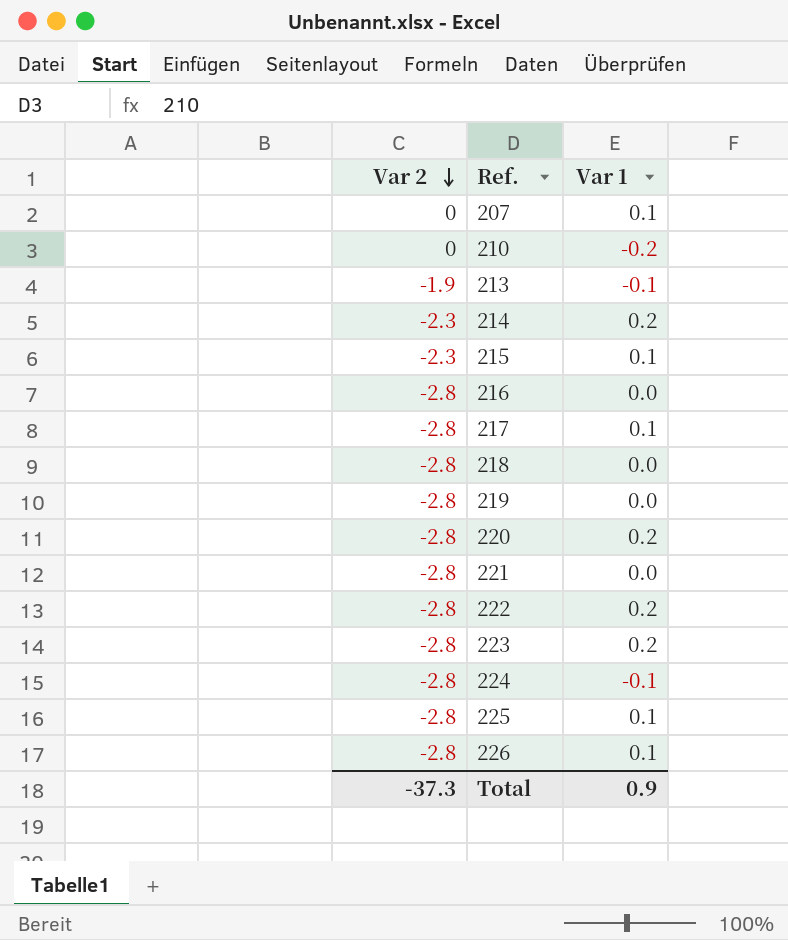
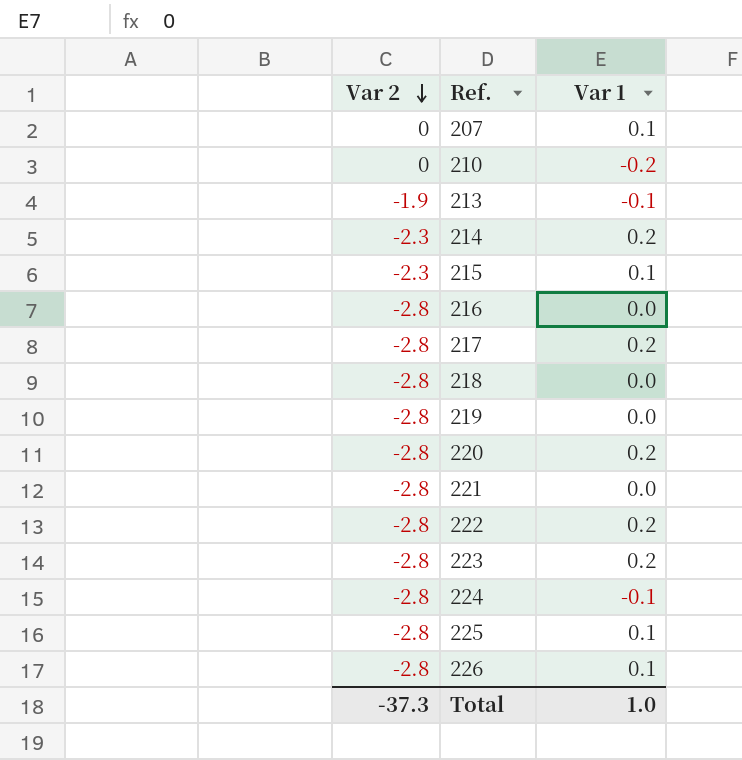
217 | Var 1: 0.1 -> 0.2
Total | Var 1: 0.9 -> 1.0

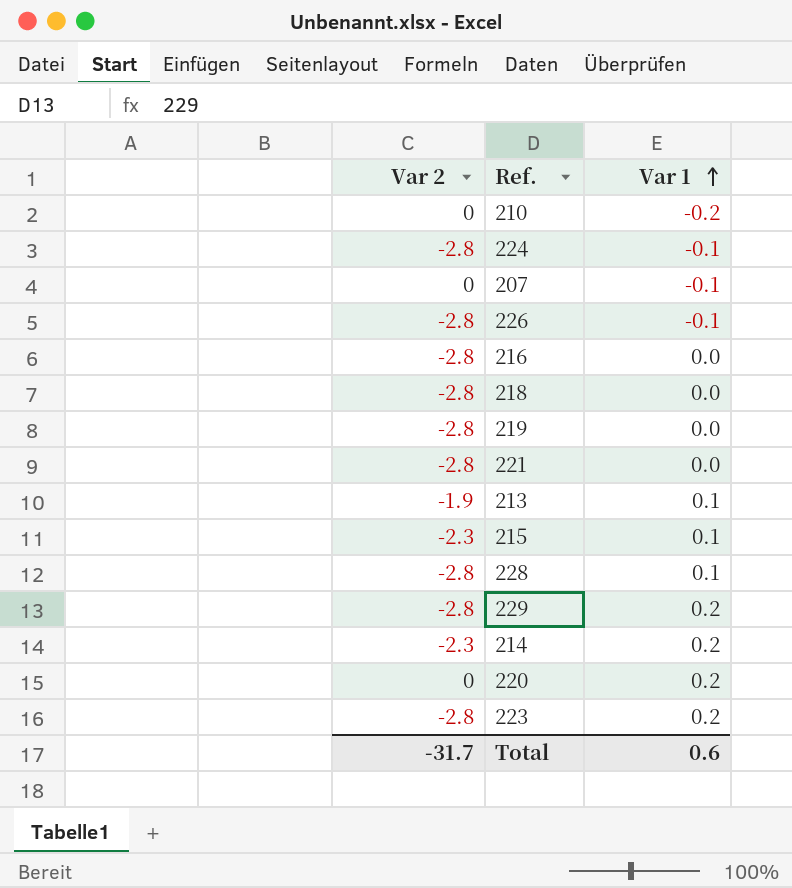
row order: Var 2 descending -> Var 1 ascending
row 217: -2.8 | 0.2 -> none
row 222: -2.8 | 0.2 -> none
row 225: -2.8 | 0.1 -> none
207 | Var 1: 0.1 -> -0.1
226 | Var 1: 0.1 -> -0.1
213 | Var 1: -0.1 -> 0.1
row 228: none -> -2.8 | 0.1
row 229: none -> -2.8 | 0.2
220 | Var 2: -2.8 -> 0
Total | Var 2: -37.3 -> -31.7
Total | Var 1: 1.0 -> 0.6

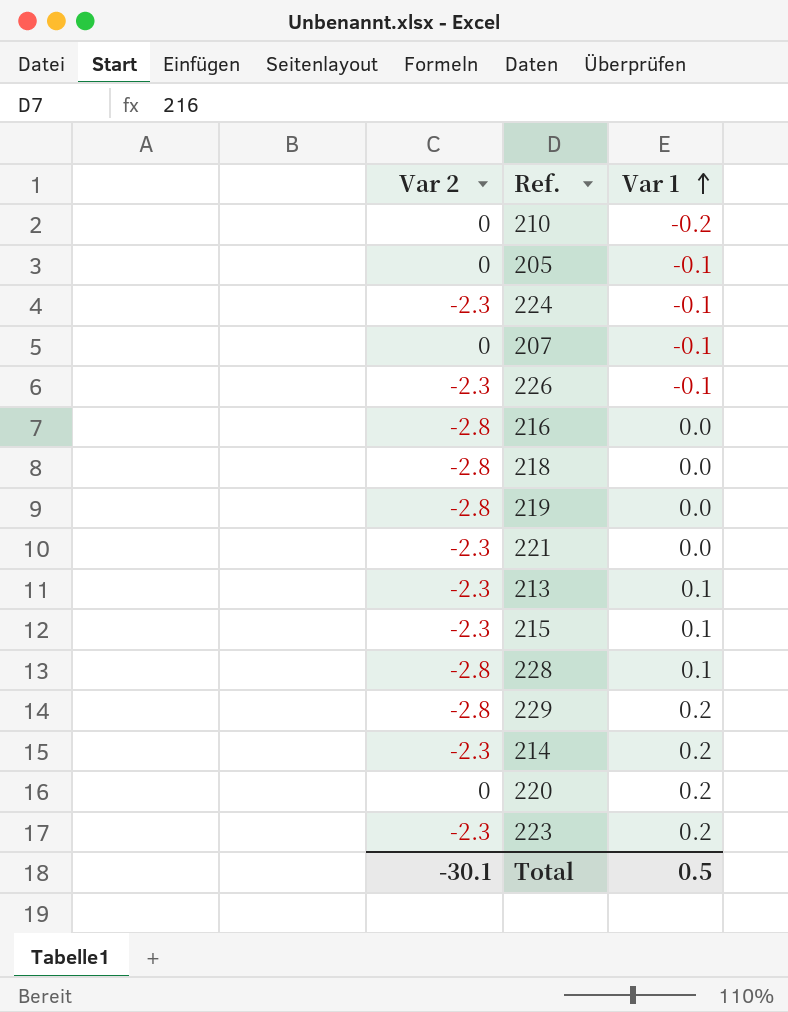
row 205: none -> 0 | -0.1
224 | Var 2: -2.8 -> -2.3
226 | Var 2: -2.8 -> -2.3
221 | Var 2: -2.8 -> -2.3
213 | Var 2: -1.9 -> -2.3
223 | Var 2: -2.8 -> -2.3
Total | Var 2: -31.7 -> -30.1
Total | Var 1: 0.6 -> 0.5

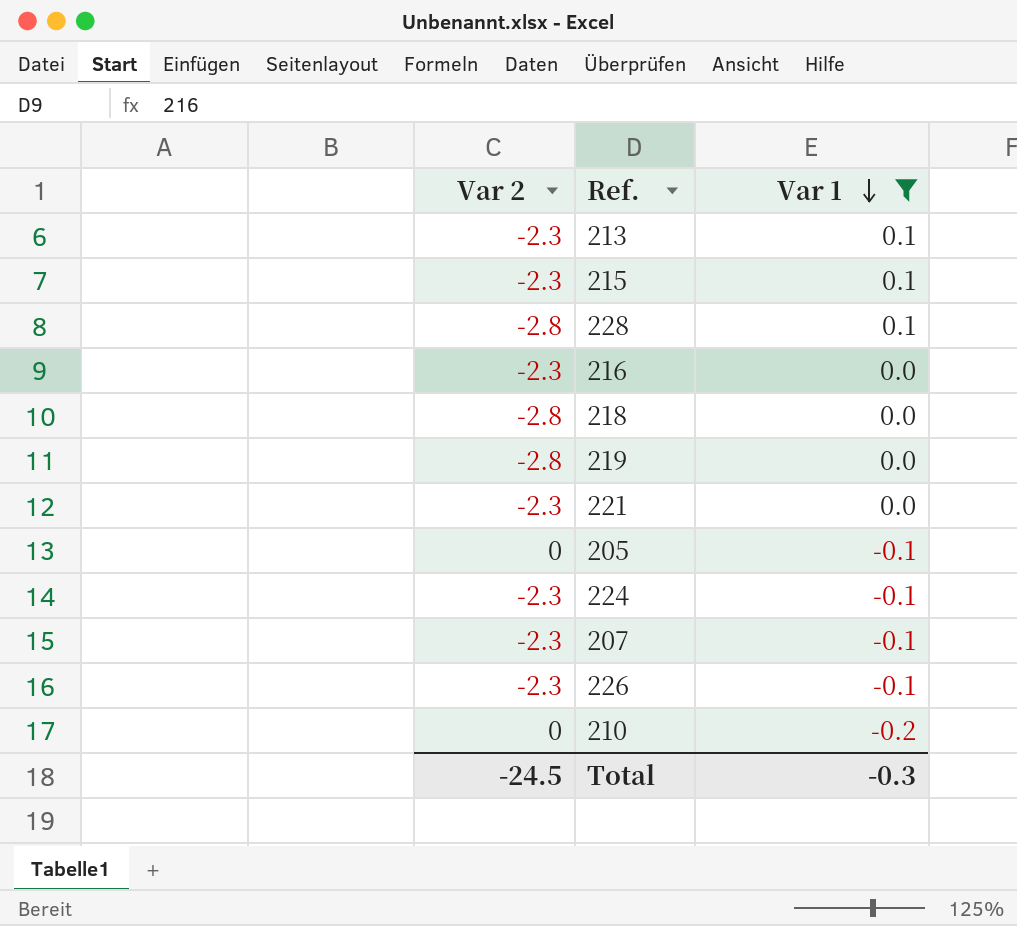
filter: none -> Var 1 != 0.2
row order: Var 1 ascending -> Var 1 descending
216 | Var 2: -2.8 -> -2.3
207 | Var 2: 0 -> -2.3
Total | Var 2: -30.1 -> -24.5
Total | Var 1: 0.5 -> -0.3

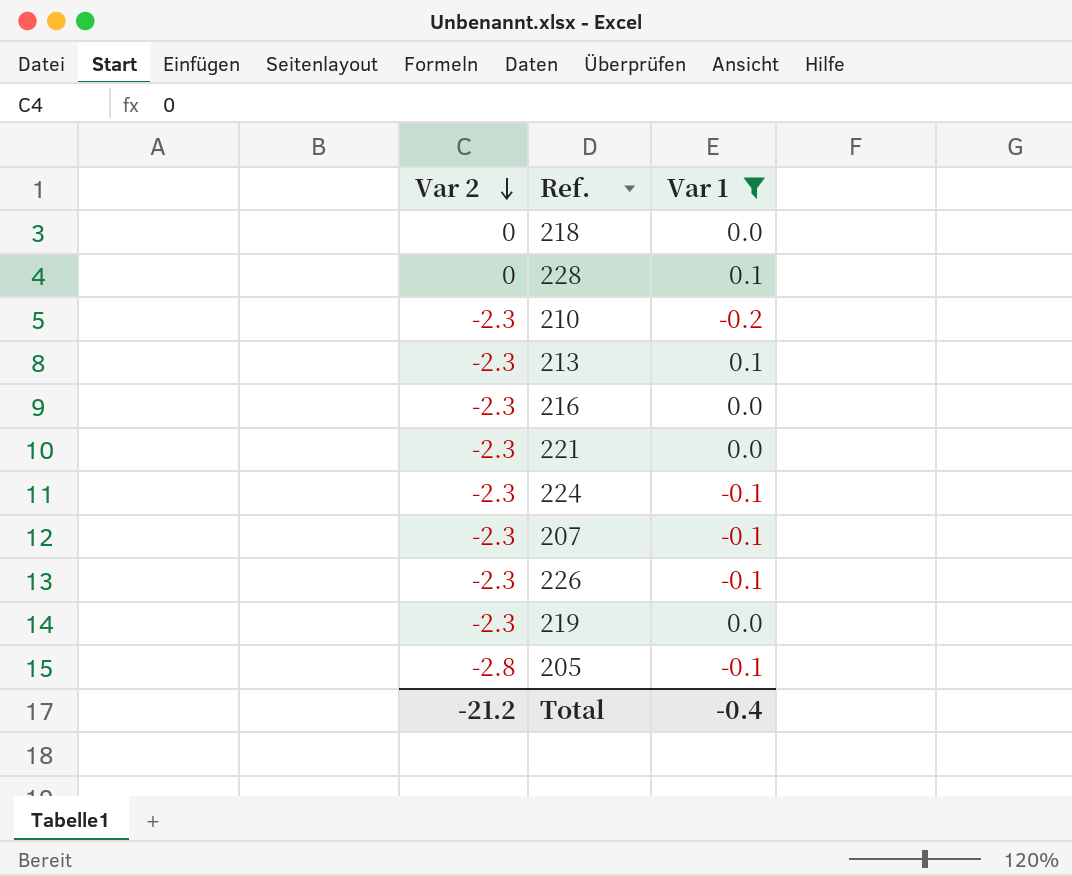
row order: Var 1 descending -> Var 2 descending
row 215: -2.3 | 0.1 -> none
218 | Var 2: -2.8 -> 0
228 | Var 2: -2.8 -> 0
210 | Var 2: 0 -> -2.3
219 | Var 2: -2.8 -> -2.3
205 | Var 2: 0 -> -2.8
Total | Var 2: -24.5 -> -21.2
Total | Var 1: -0.3 -> -0.4

